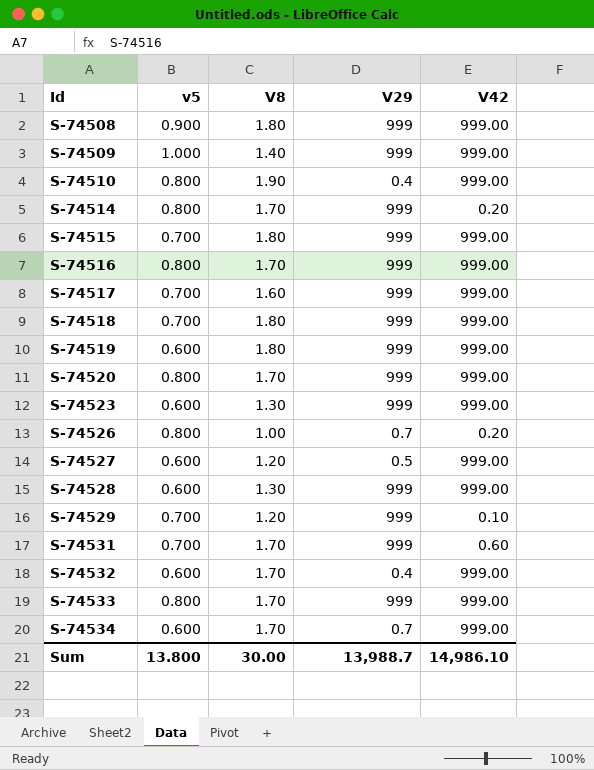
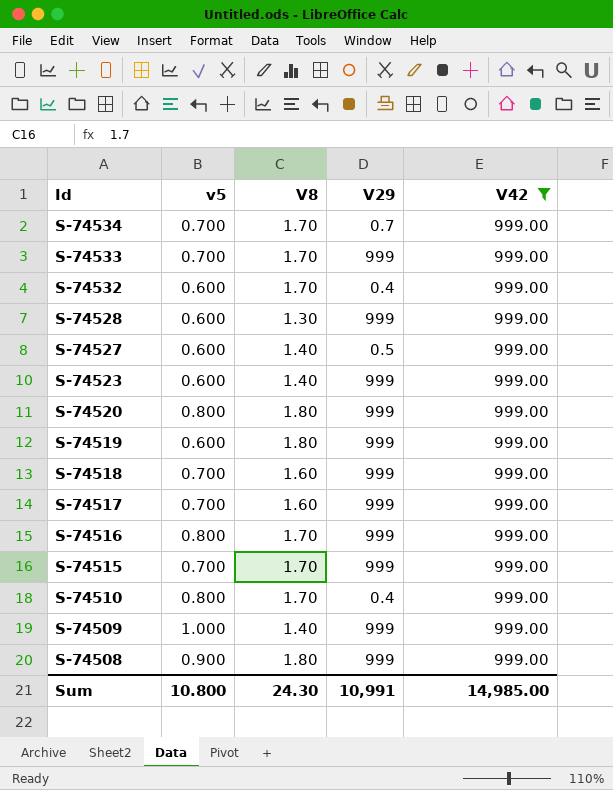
filter: none -> V42 = 999.00
row order: Id ascending -> Id descending
S-74534 | v5: 0.600 -> 0.700
S-74533 | v5: 0.800 -> 0.700
S-74527 | V8: 1.20 -> 1.40
S-74523 | V8: 1.30 -> 1.40
S-74520 | V8: 1.70 -> 1.80
S-74518 | V8: 1.80 -> 1.60
S-74515 | V8: 1.80 -> 1.70
S-74510 | V8: 1.90 -> 1.70
Sum | v5: 13.800 -> 10.800
Sum | V8: 30.00 -> 24.30
Sum | V29: 13,988.7 -> 10,991
Sum | V42: 14,986.10 -> 14,985.00

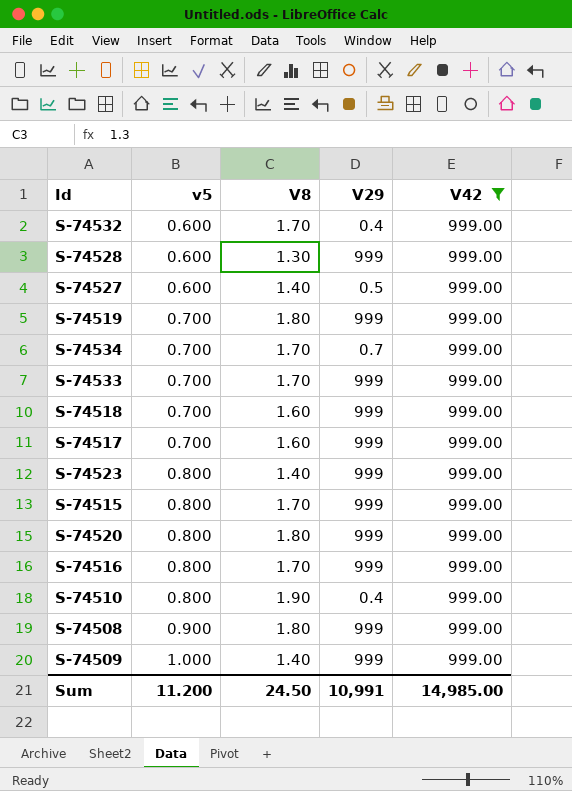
row order: Id descending -> v5 ascending
S-74519 | v5: 0.600 -> 0.700
S-74523 | v5: 0.600 -> 0.800
S-74515 | v5: 0.700 -> 0.800
S-74510 | V8: 1.70 -> 1.90
Sum | v5: 10.800 -> 11.200
Sum | V8: 24.30 -> 24.50

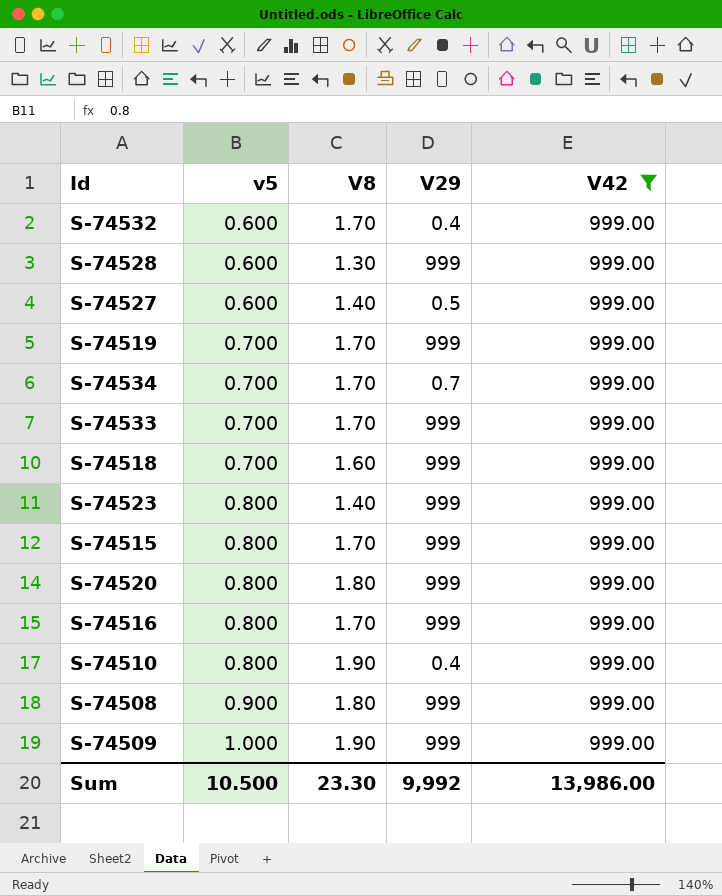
row S-74517: 0.700 | 1.60 | 999 | 999.00 -> none
S-74519 | V8: 1.80 -> 1.70
S-74509 | V8: 1.40 -> 1.90
Sum | v5: 11.200 -> 10.500
Sum | V8: 24.50 -> 23.30
Sum | V29: 10,991 -> 9,992
Sum | V42: 14,985.00 -> 13,986.00

